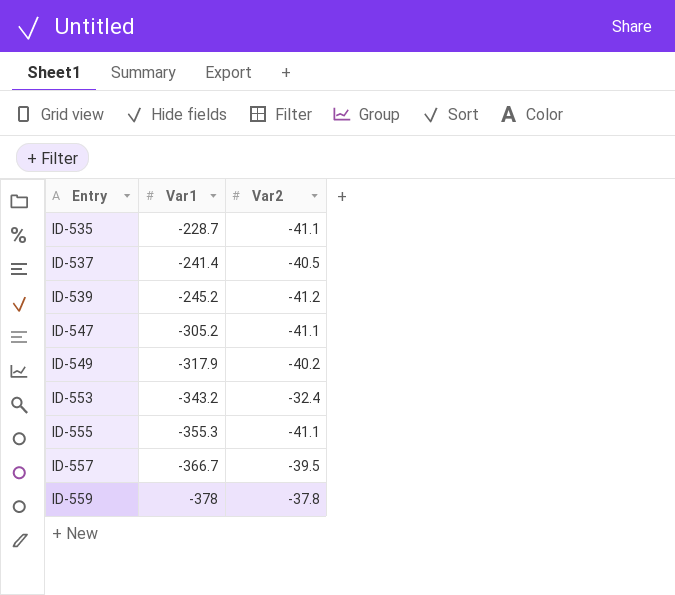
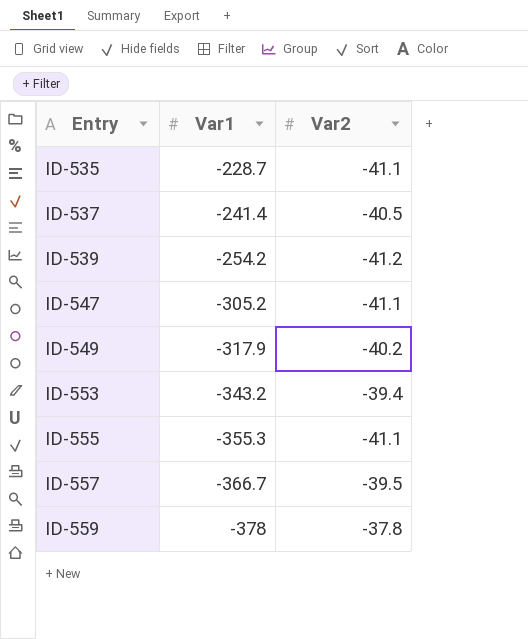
ID-539 | Var1: -245.2 -> -254.2
ID-553 | Var2: -32.4 -> -39.4

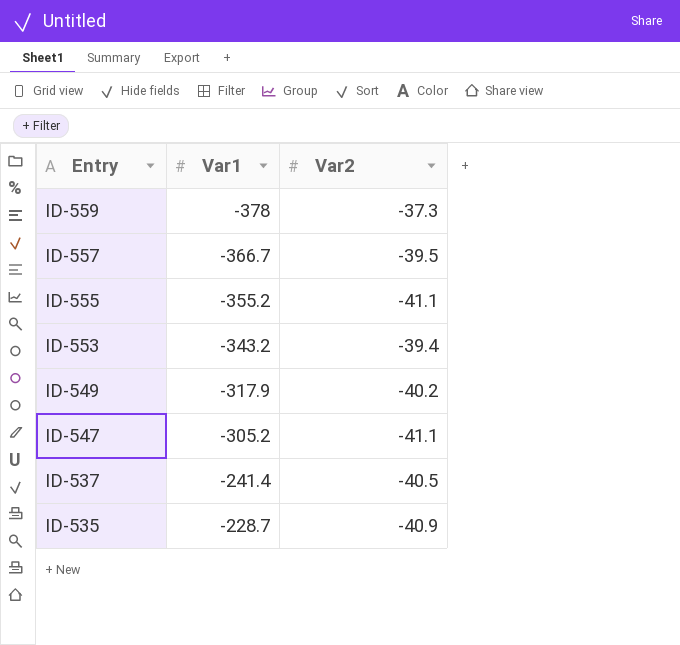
row order: Entry ascending -> Entry descending
row ID-539: -254.2 | -41.2 -> none
ID-559 | Var2: -37.8 -> -37.3
ID-555 | Var1: -355.3 -> -355.2
ID-535 | Var2: -41.1 -> -40.9

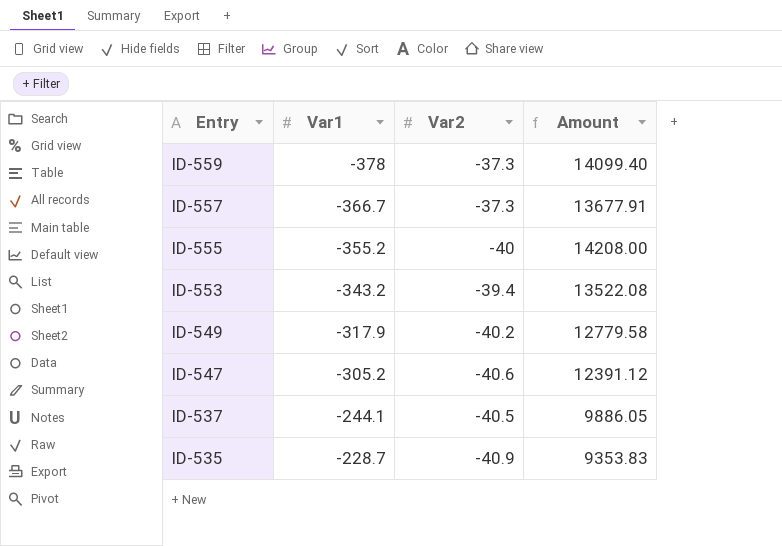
column Amount | formula: none -> [Var1] * [Var2]
ID-557 | Var2: -39.5 -> -37.3
ID-555 | Var2: -41.1 -> -40
ID-547 | Var2: -41.1 -> -40.6
ID-537 | Var1: -241.4 -> -244.1

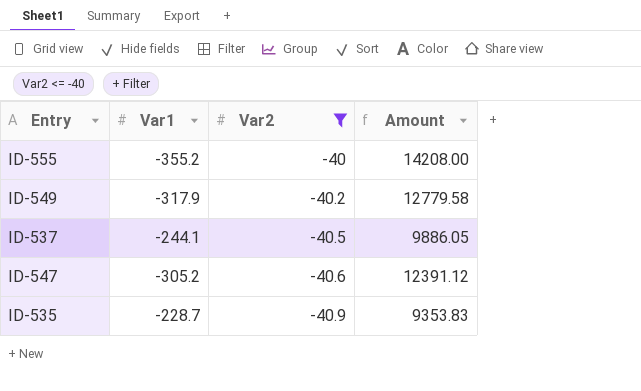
filter: none -> Var2 <= -40
row order: Entry descending -> Var2 descending

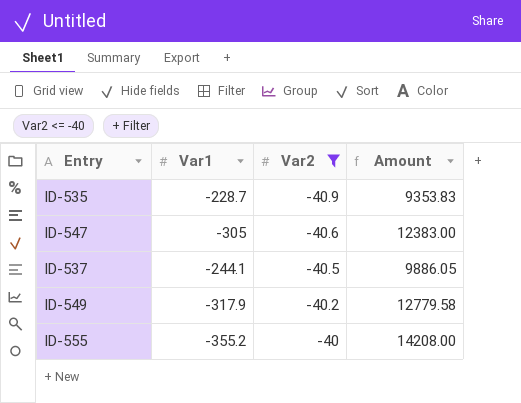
row order: Var2 descending -> Var2 ascending
ID-547 | Var1: -305.2 -> -305
ID-547 | Amount: 12391.12 -> 12383.00

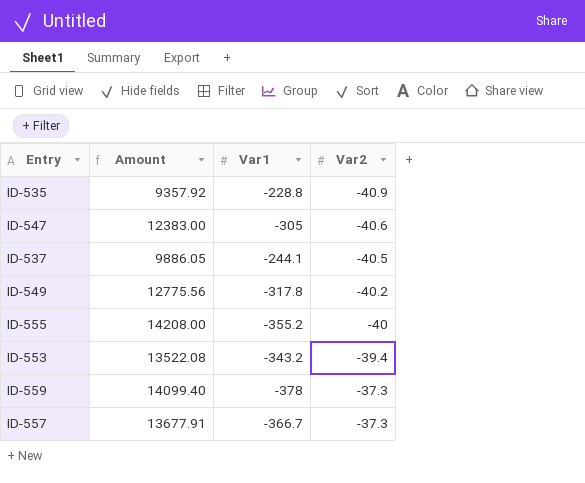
filter: Var2 <= -40 -> none
column Amount | position: 4 -> 2
ID-535 | Amount: 9353.83 -> 9357.92
ID-535 | Var1: -228.7 -> -228.8
ID-549 | Amount: 12779.58 -> 12775.56
ID-549 | Var1: -317.9 -> -317.8

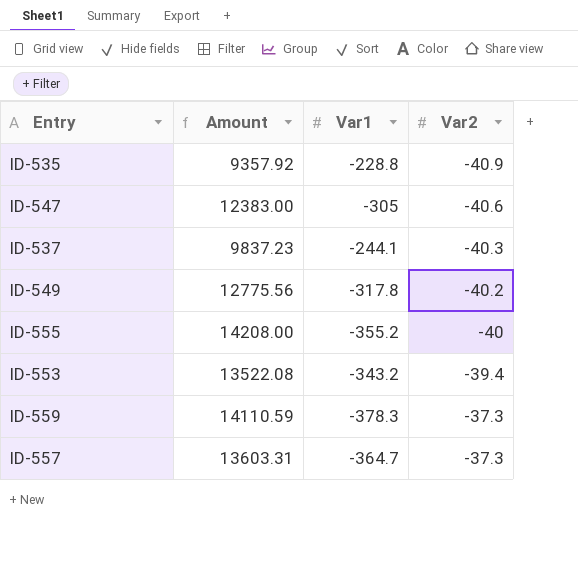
ID-537 | Amount: 9886.05 -> 9837.23
ID-537 | Var2: -40.5 -> -40.3
ID-559 | Amount: 14099.40 -> 14110.59
ID-559 | Var1: -378 -> -378.3
ID-557 | Amount: 13677.91 -> 13603.31
ID-557 | Var1: -366.7 -> -364.7

